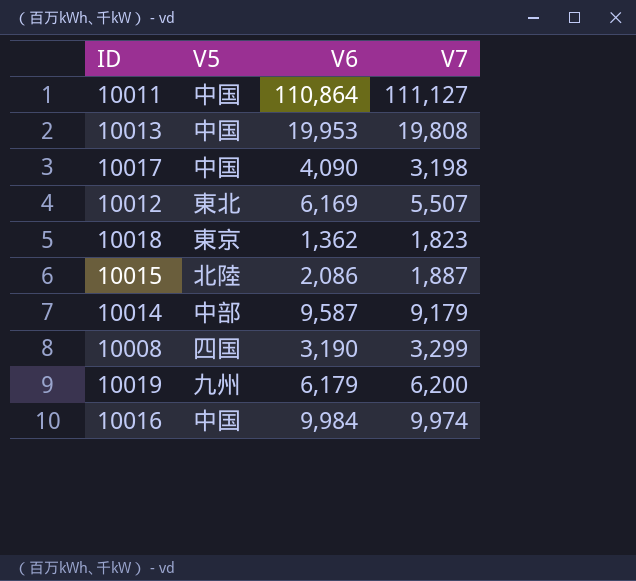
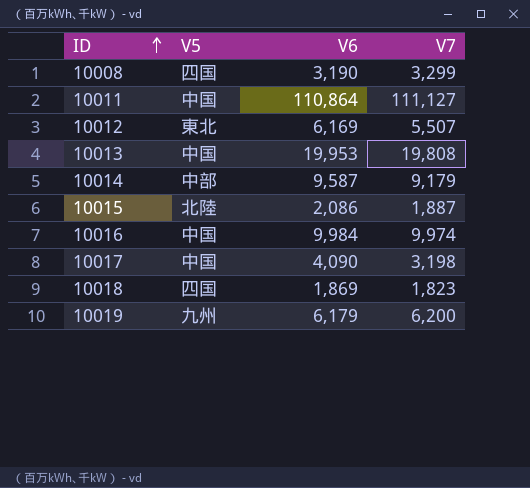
row order: none -> ID ascending
10018 | V5: 東京 -> 四国
10018 | V6: 1,362 -> 1,869

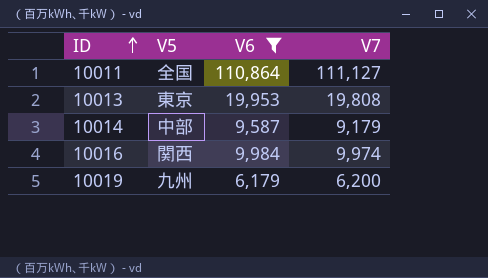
filter: none -> V6 >= 6,179
10011 | V5: 中国 -> 全国
10013 | V5: 中国 -> 東京
10016 | V5: 中国 -> 関西

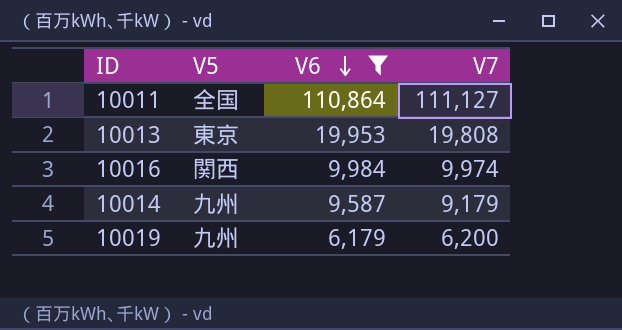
row order: ID ascending -> V6 descending
10014 | V5: 中部 -> 九州

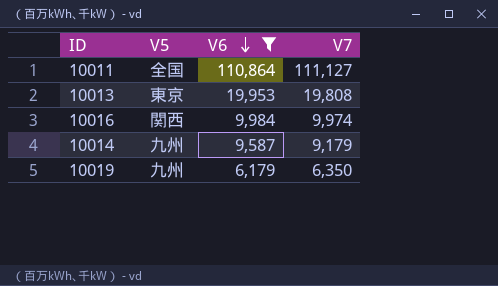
10019 | V7: 6,200 -> 6,350

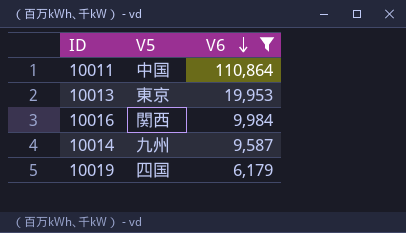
column V7 | position: 4 -> none
10011 | V5: 全国 -> 中国
10019 | V5: 九州 -> 四国

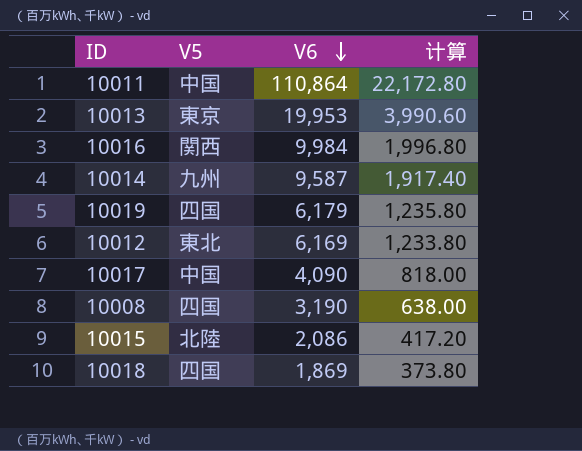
filter: V6 >= 6,179 -> none
column 计算 | formula: none -> [V6] * 0.2

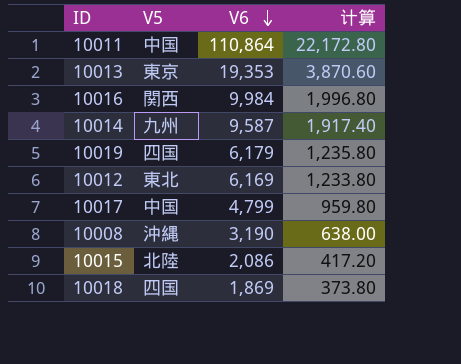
10013 | V6: 19,953 -> 19,353
10013 | 计算: 3,990.60 -> 3,870.60
10017 | V6: 4,090 -> 4,799
10017 | 计算: 818.00 -> 959.80
10008 | V5: 四国 -> 沖縄

